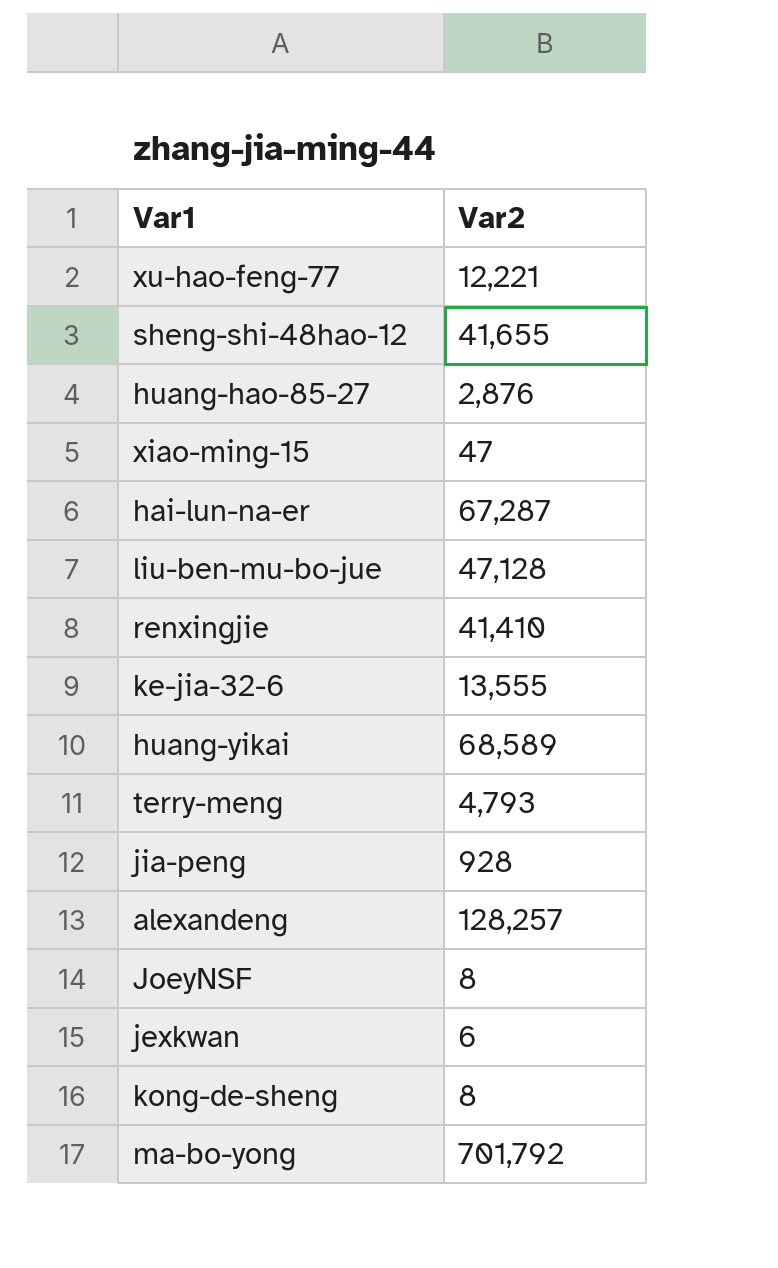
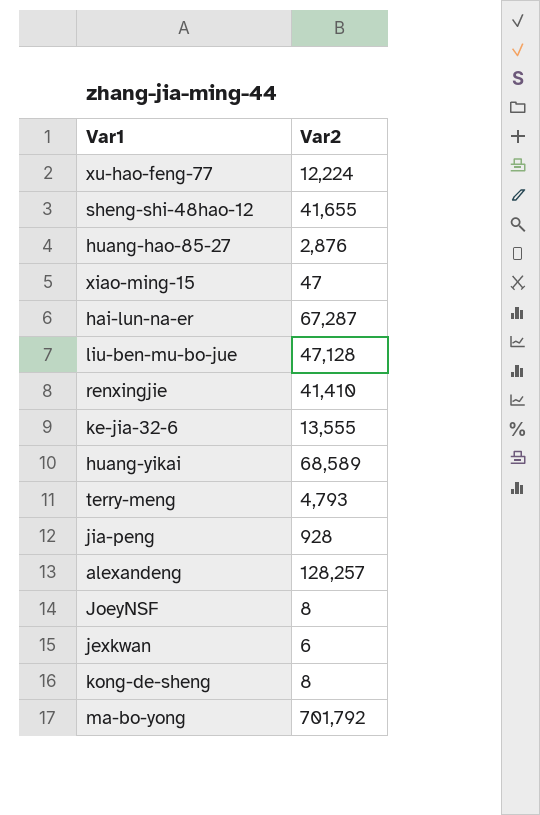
xu-hao-feng-77 | Var2: 12,221 -> 12,224

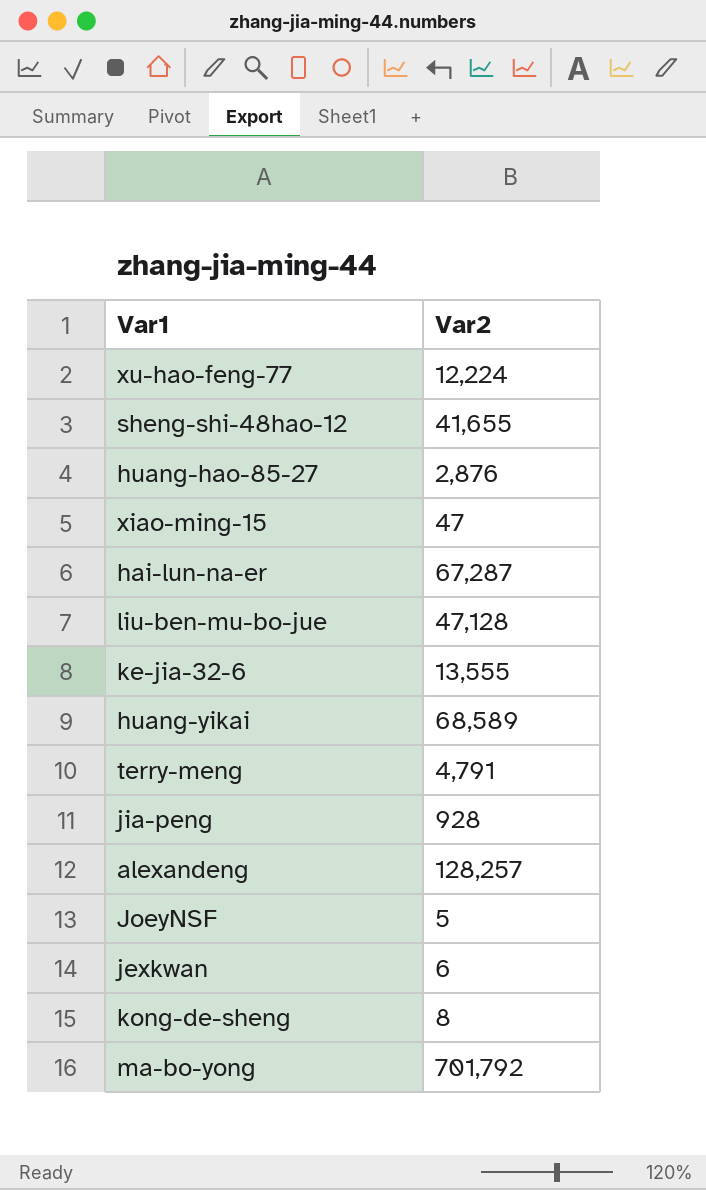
row renxingjie: 41,410 -> none
terry-meng | Var2: 4,793 -> 4,791
JoeyNSF | Var2: 8 -> 5

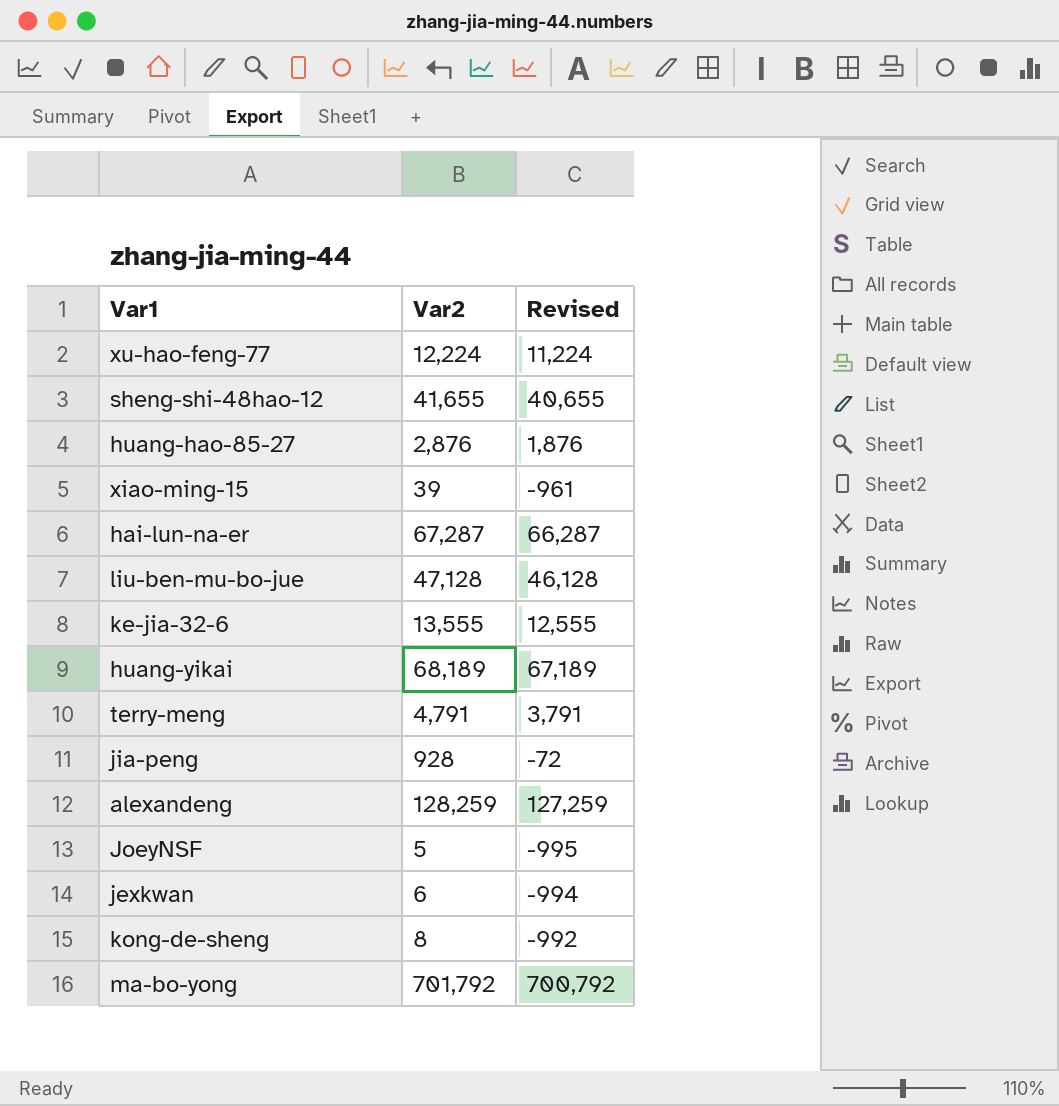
column Revised | formula: none -> [Var2] - 1000
xiao-ming-15 | Var2: 47 -> 39
huang-yikai | Var2: 68,589 -> 68,189
alexandeng | Var2: 128,257 -> 128,259

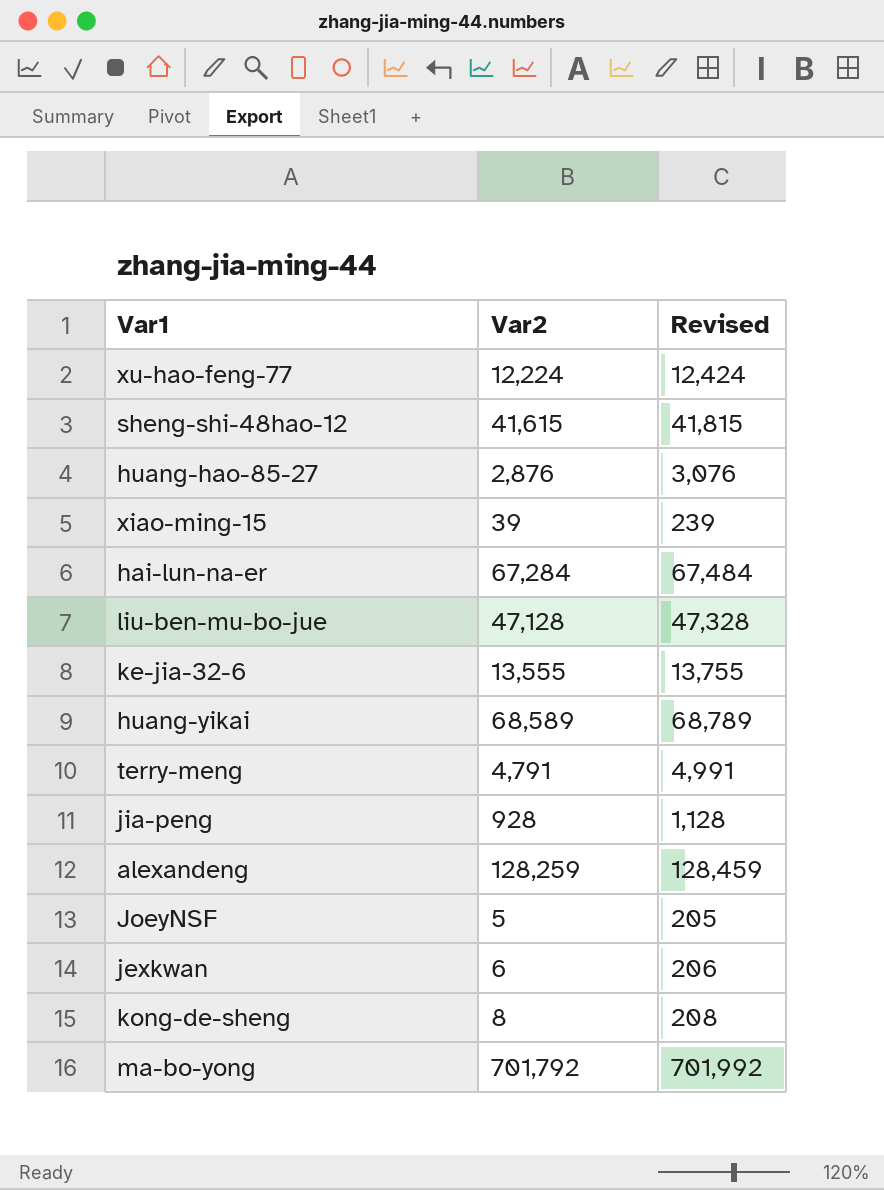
column Revised | formula: [Var2] - 1000 -> [Var2] + 200
sheng-shi-48hao-12 | Var2: 41,655 -> 41,615
hai-lun-na-er | Var2: 67,287 -> 67,284
huang-yikai | Var2: 68,189 -> 68,589

